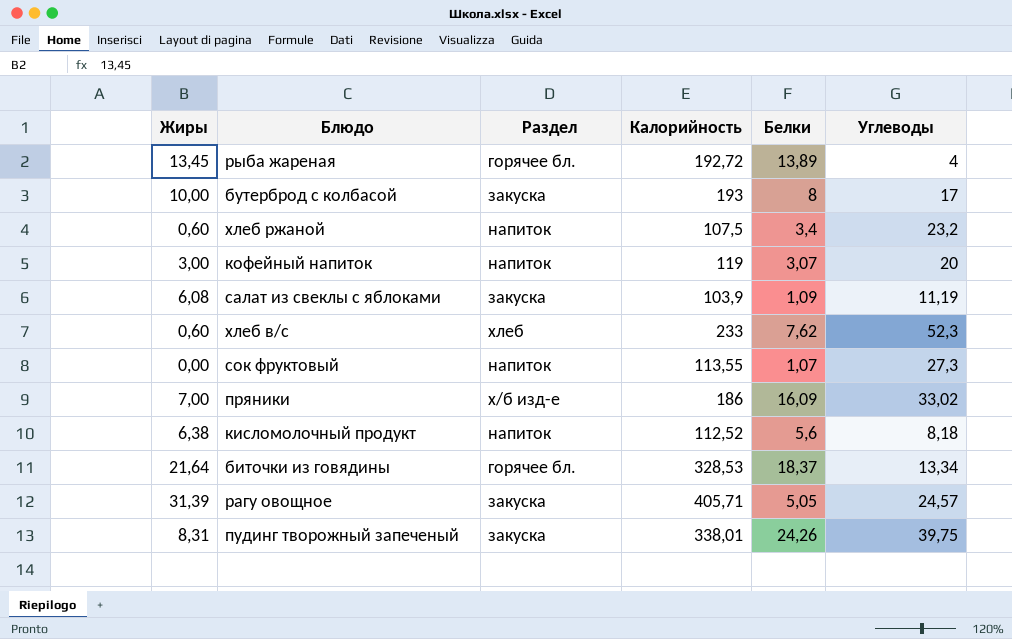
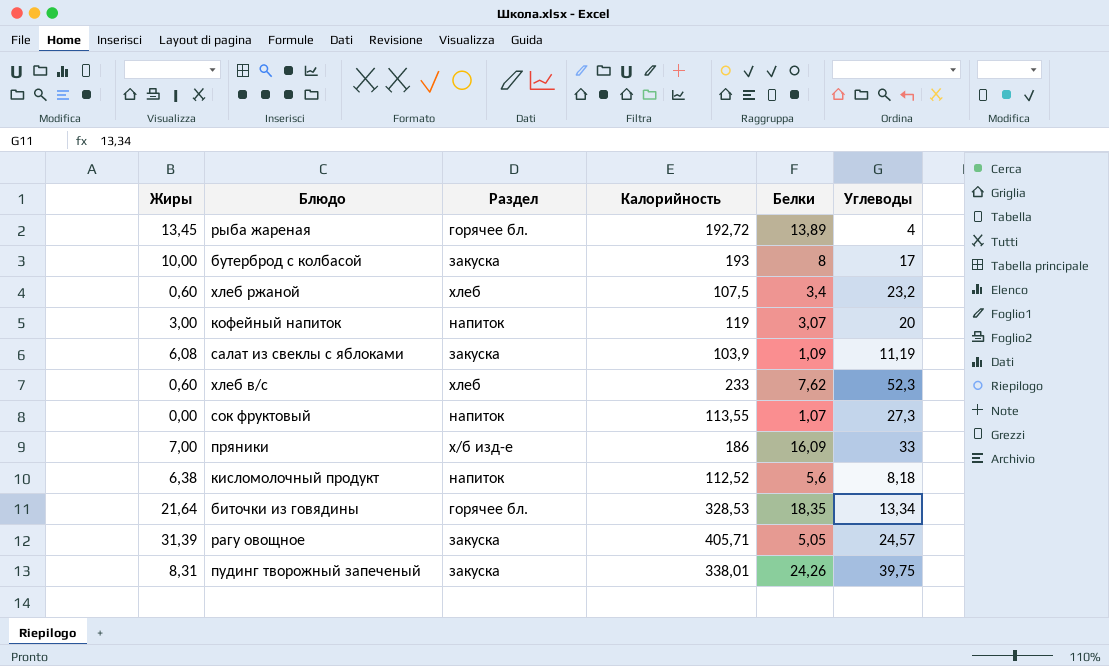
хлеб ржаной | Раздел: напиток -> хлеб
пряники | Углеводы: 33,02 -> 33
биточки из говядины | Белки: 18,37 -> 18,35

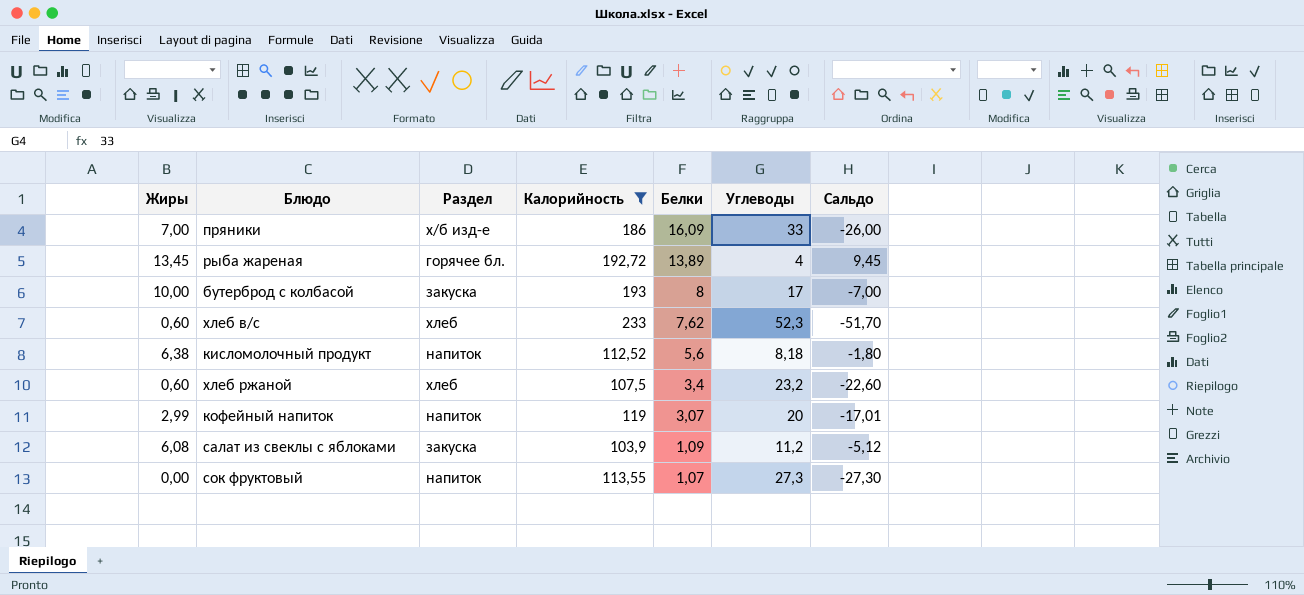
filter: none -> Калорийность <= 233
row order: none -> Белки descending
column Сальдо | formula: none -> [Жиры] - [Углеводы]
кофейный напиток | Жиры: 3,00 -> 2,99
салат из свеклы с яблоками | Углеводы: 11,19 -> 11,2

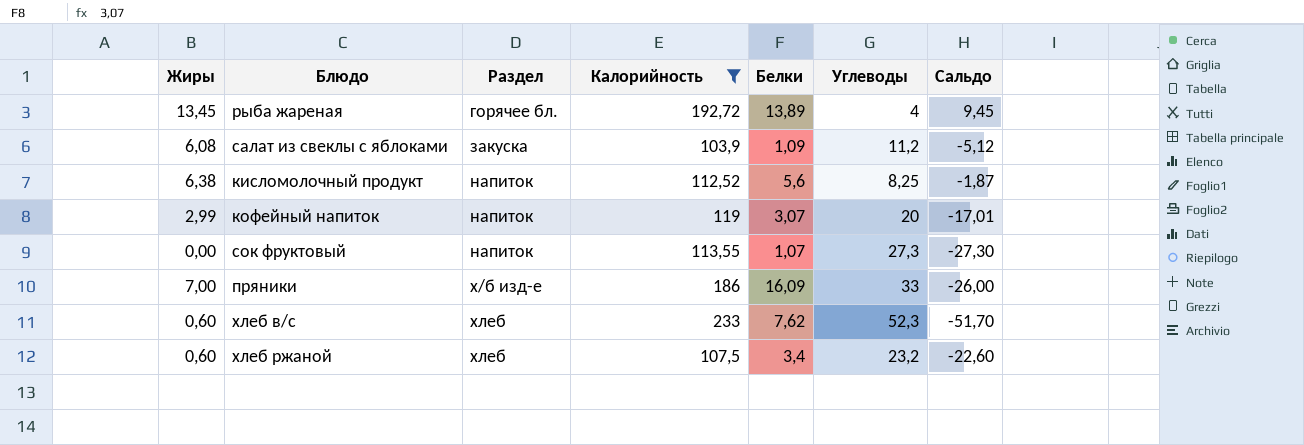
row order: Белки descending -> Раздел ascending
row бутерброд с колбасой: 10,00 | закуска | 193 | 8 | 17 | -7,00 -> none
кисломолочный продукт | Углеводы: 8,18 -> 8,25
кисломолочный продукт | Сальдо: -1,80 -> -1,87

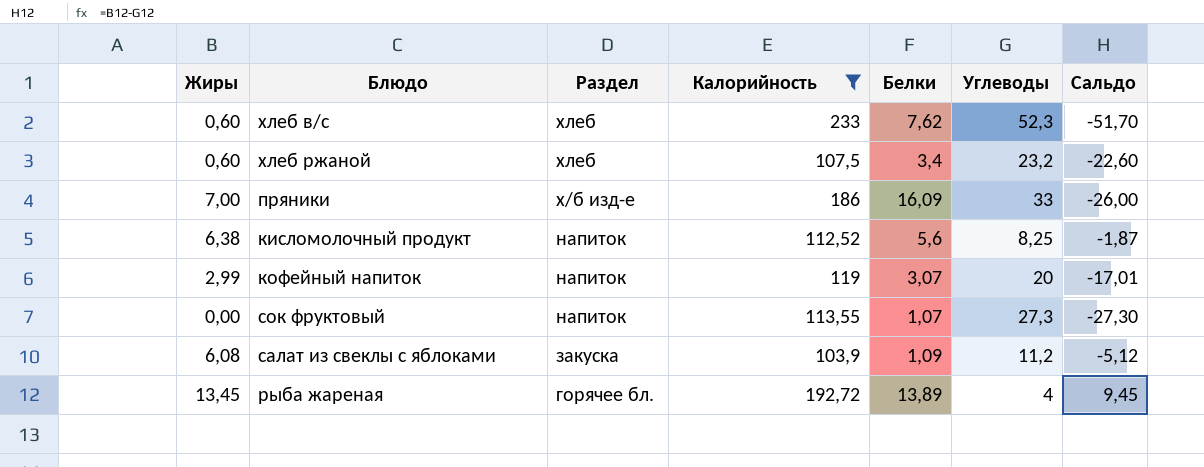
row order: Раздел ascending -> Раздел descending

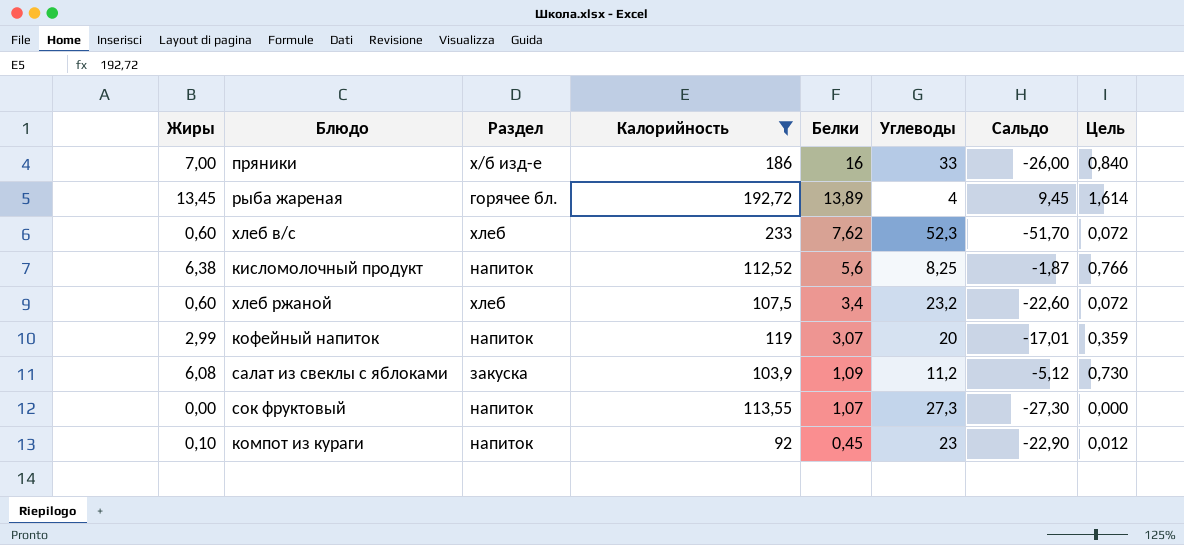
row order: Раздел descending -> Белки descending
column Цель | formula: none -> [Жиры] * 0,12
пряники | Белки: 16,09 -> 16
row компот из кураги: none -> 0,10 | напиток | 92 | 0,45 | 23 | -22,90 | 0,012

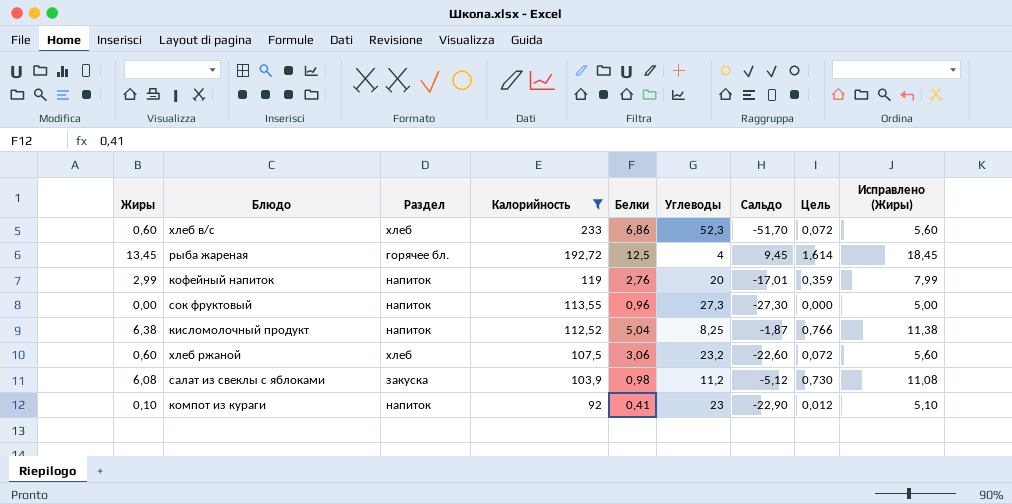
row order: Белки descending -> Калорийность descending
column Исправлено (Жиры) | formula: none -> [Жиры] + 5
row пряники: 7,00 | х/б изд-е | 186 | 16 | 33 | -26,00 | 0,840 -> none
хлеб в/с | Белки: 7,62 -> 6,86
рыба жареная | Белки: 13,89 -> 12,5
кофейный напиток | Белки: 3,07 -> 2,76
сок фруктовый | Белки: 1,07 -> 0,96
кисломолочный продукт | Белки: 5,6 -> 5,04
хлеб ржаной | Белки: 3,4 -> 3,06
салат из свеклы с яблоками | Белки: 1,09 -> 0,98
компот из кураги | Белки: 0,45 -> 0,41

